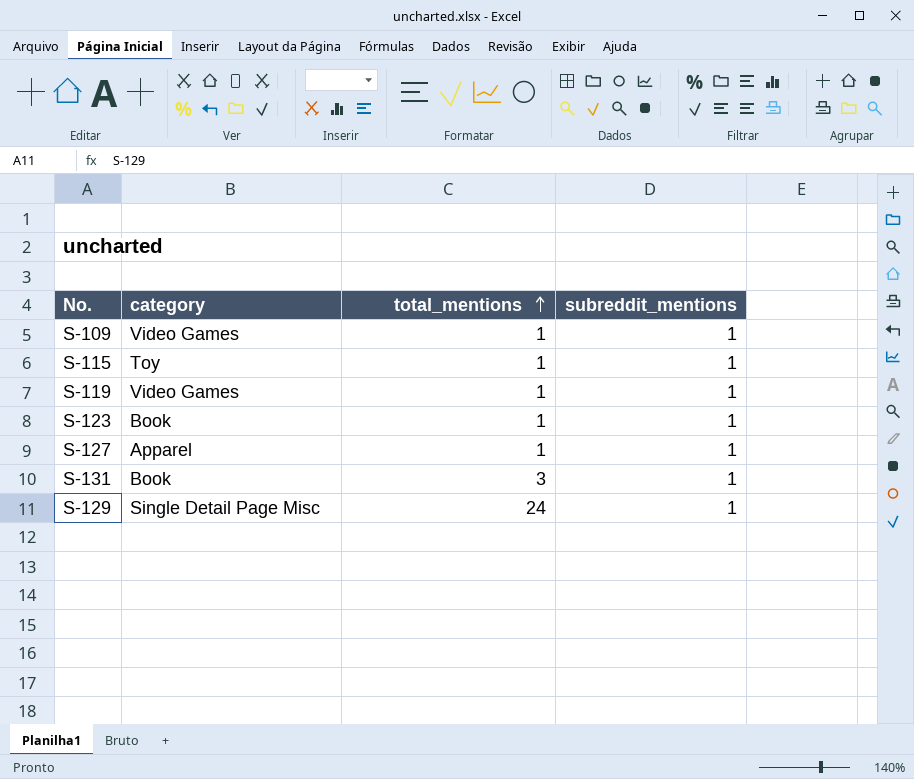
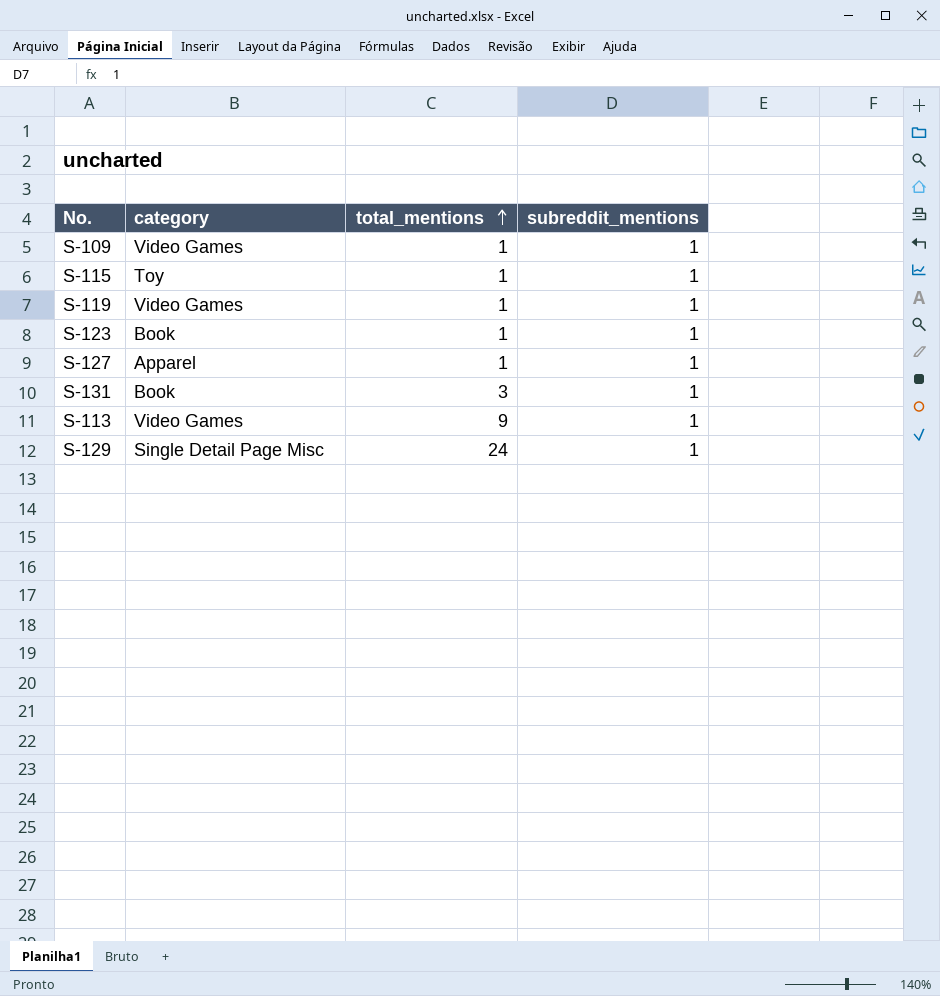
row S-113: none -> Video Games | 9 | 1

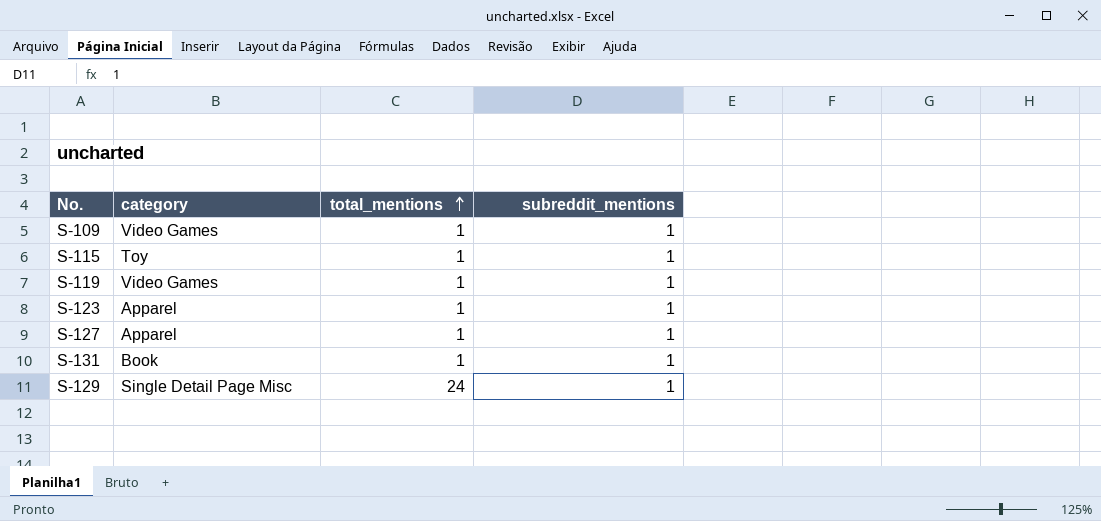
row S-113: Video Games | 9 | 1 -> none
S-123 | category: Book -> Apparel
S-131 | total_mentions: 3 -> 1

